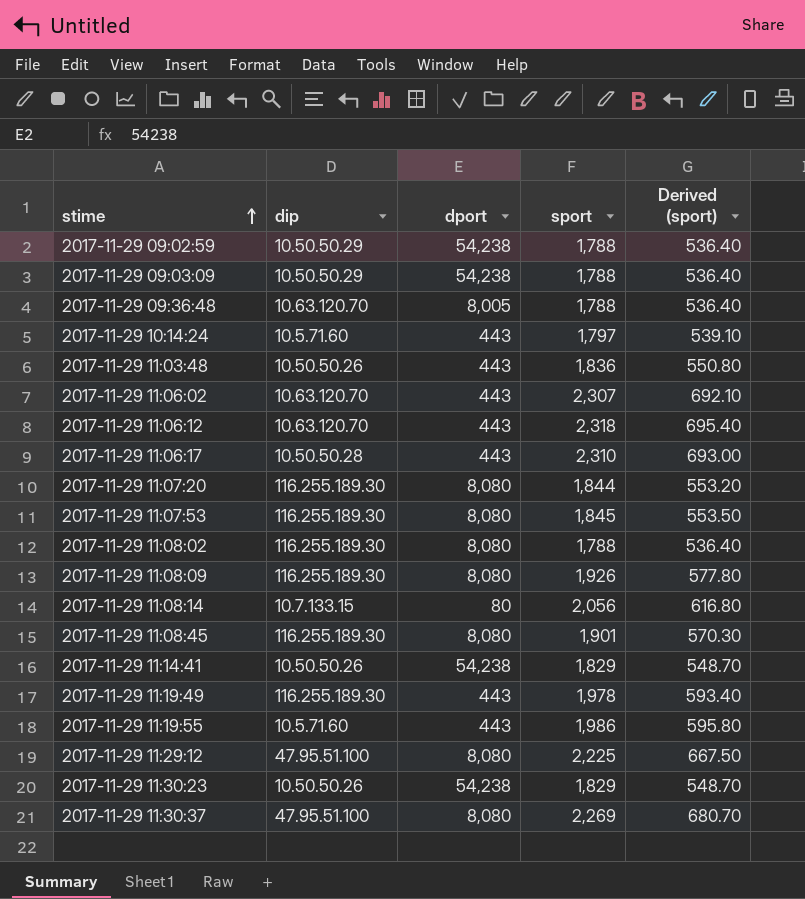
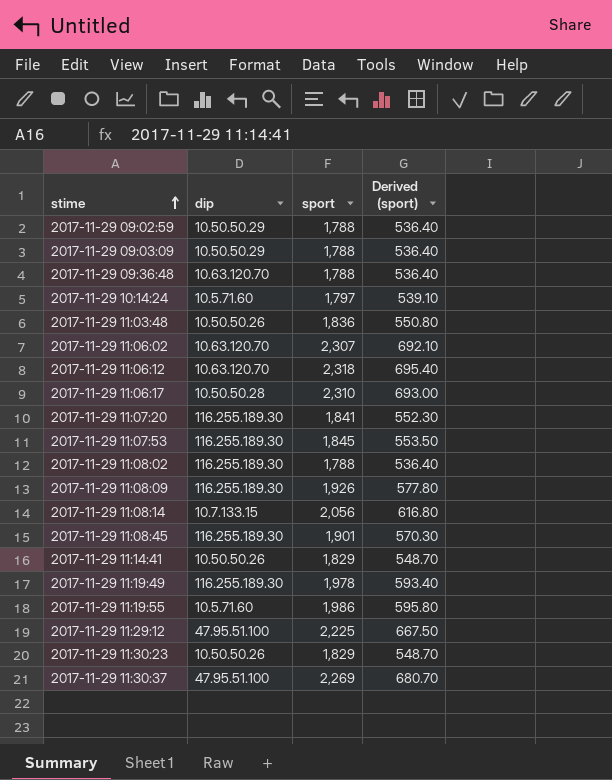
column dport | position: 3 -> none
2017-11-29 11:07:20 | sport: 1,844 -> 1,841
2017-11-29 11:07:20 | Derived (sport): 553.20 -> 552.30

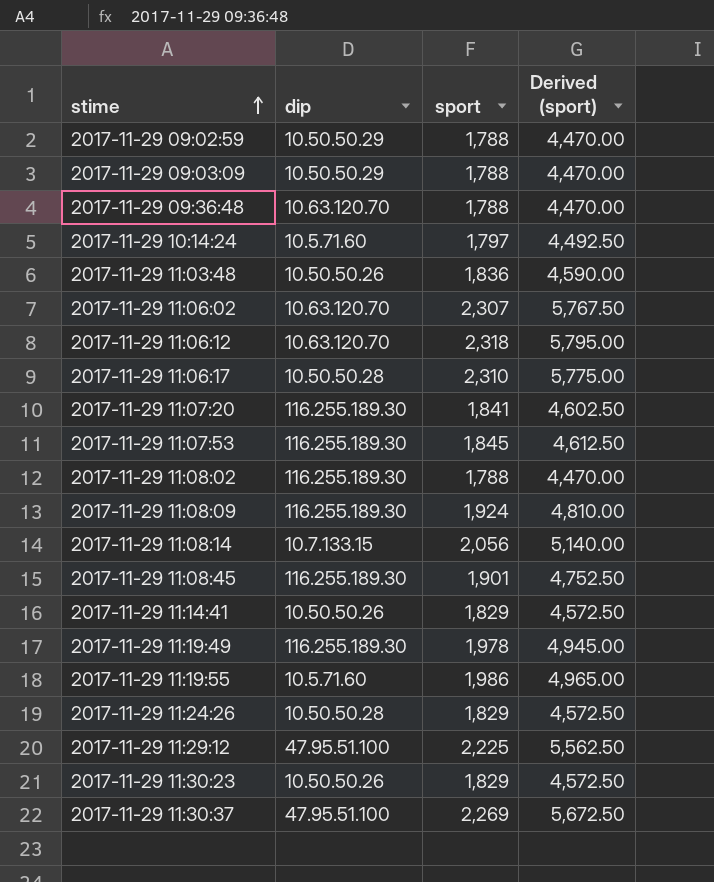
column Derived (sport) | formula: [sport] * 0.3 -> [sport] * 2.5
2017-11-29 11:08:09 | sport: 1,926 -> 1,924
row 2017-11-29 11:24:26: none -> 10.50.50.28 | 1,829 | 4,572.50

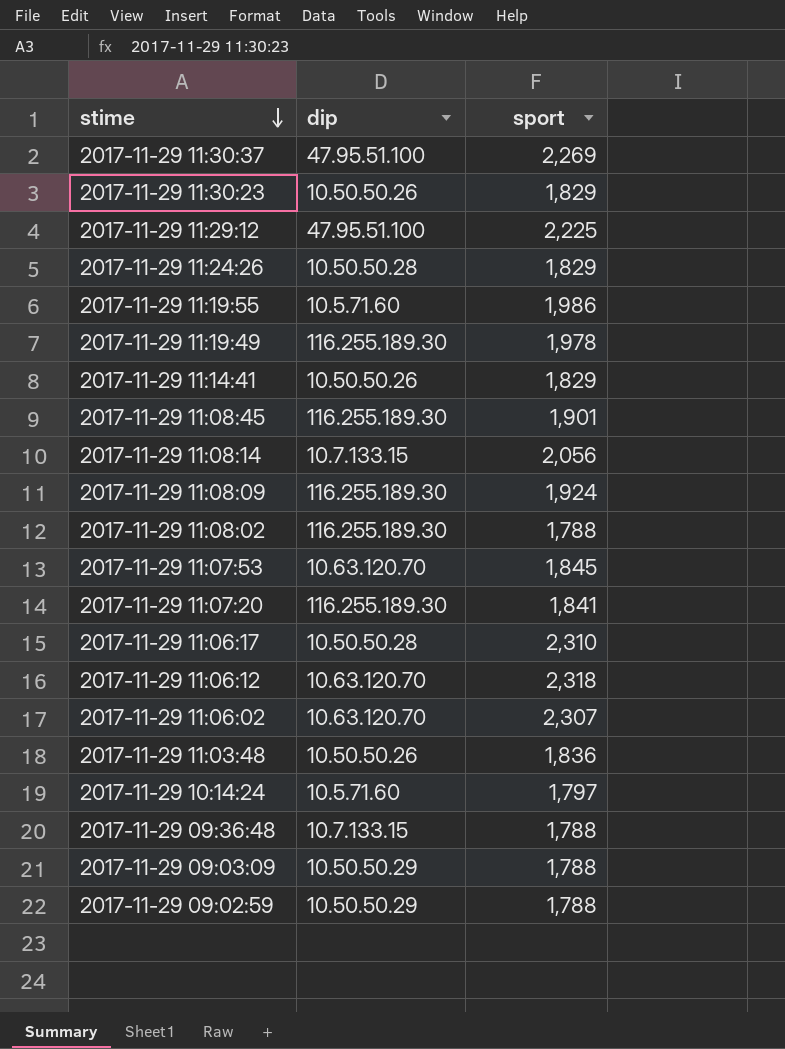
row order: stime ascending -> stime descending
column Derived (sport) | formula: [sport] * 2.5 -> none
2017-11-29 11:07:53 | dip: 116.255.189.30 -> 10.63.120.70
2017-11-29 09:36:48 | dip: 10.63.120.70 -> 10.7.133.15

